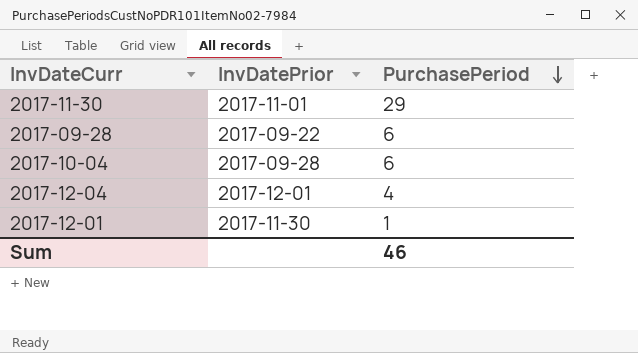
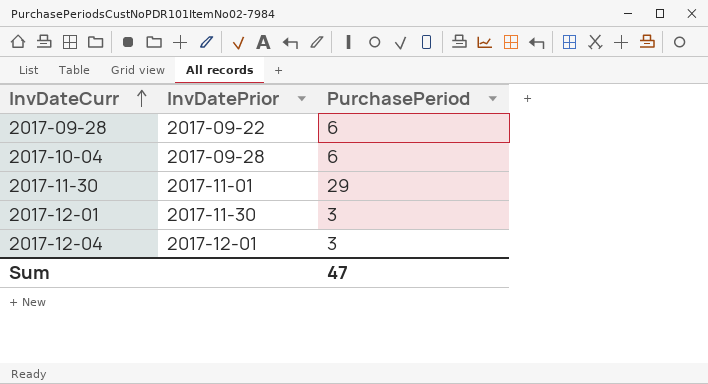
row order: PurchasePeriod descending -> InvDateCurr ascending
2017-12-01 | PurchasePeriod: 1 -> 3
2017-12-04 | PurchasePeriod: 4 -> 3
Sum | PurchasePeriod: 46 -> 47

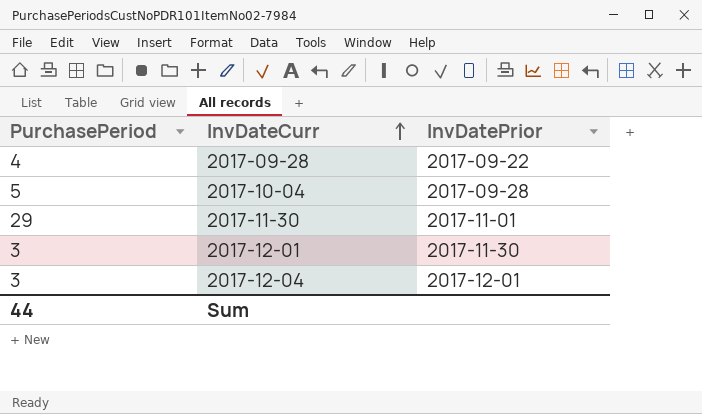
column PurchasePeriod | position: 3 -> 1
2017-09-28 | PurchasePeriod: 6 -> 4
2017-10-04 | PurchasePeriod: 6 -> 5
Sum | PurchasePeriod: 47 -> 44

